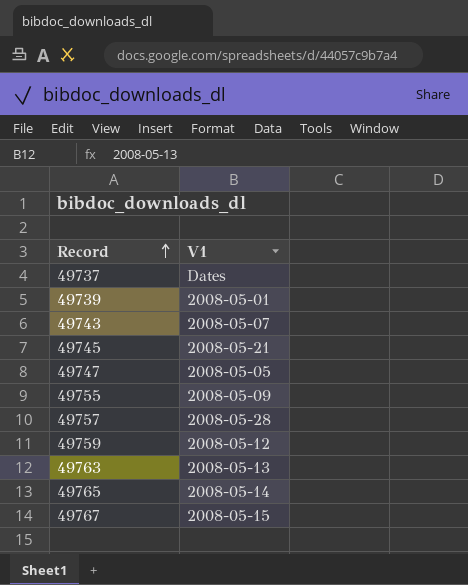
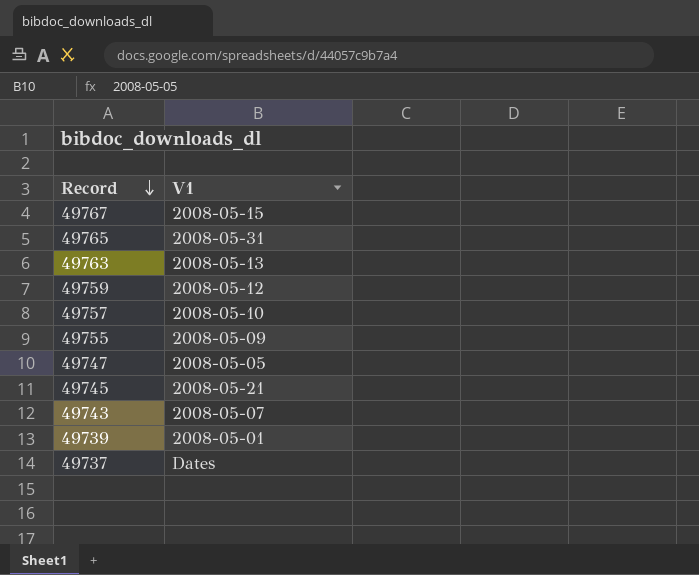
row order: Record ascending -> Record descending
49765 | V1: 2008-05-14 -> 2008-05-31
49757 | V1: 2008-05-28 -> 2008-05-10

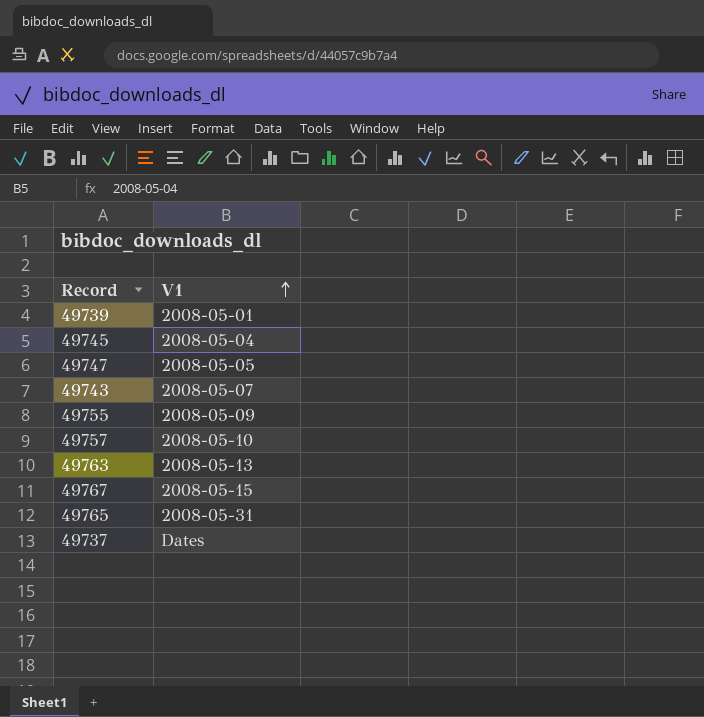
row order: Record descending -> V1 ascending
row 49759: 2008-05-12 -> none
49745 | V1: 2008-05-21 -> 2008-05-04

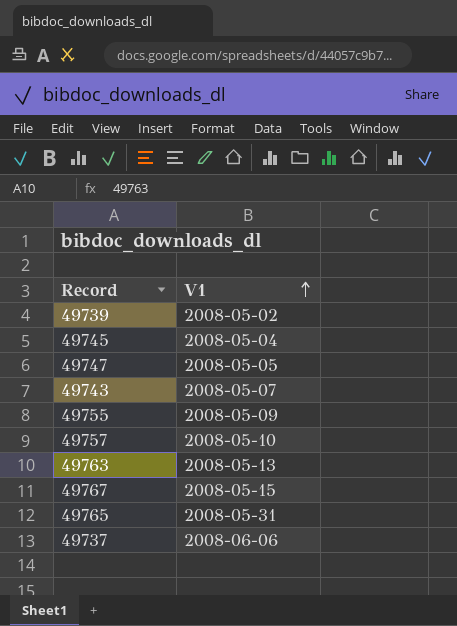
49739 | V1: 2008-05-01 -> 2008-05-02
49737 | V1: Dates -> 2008-06-06

